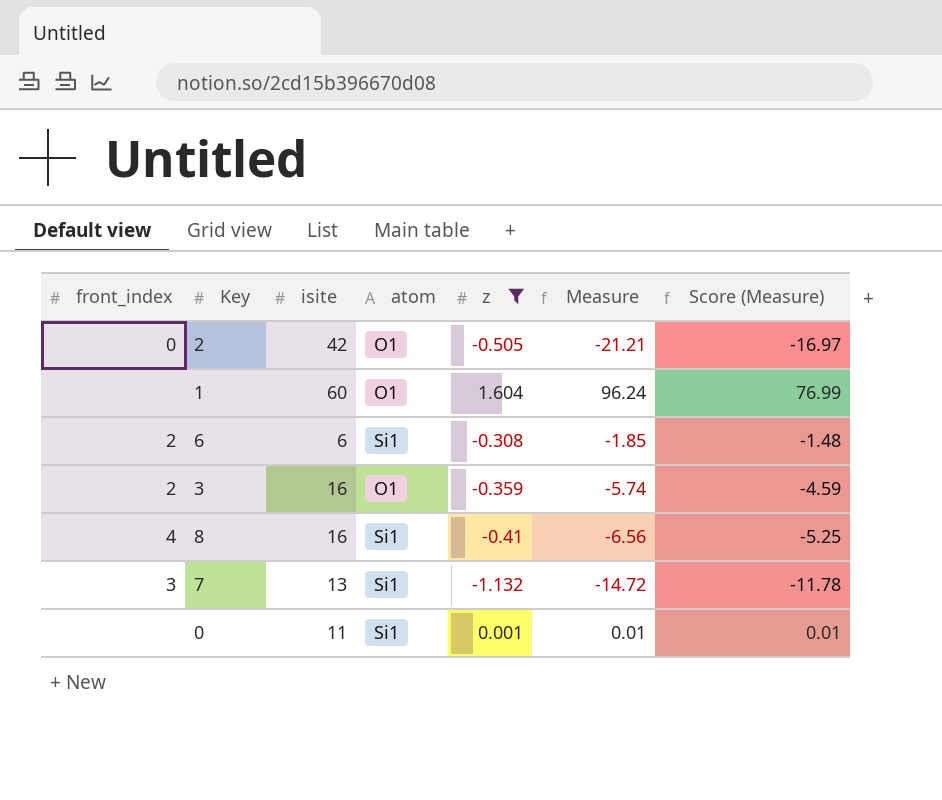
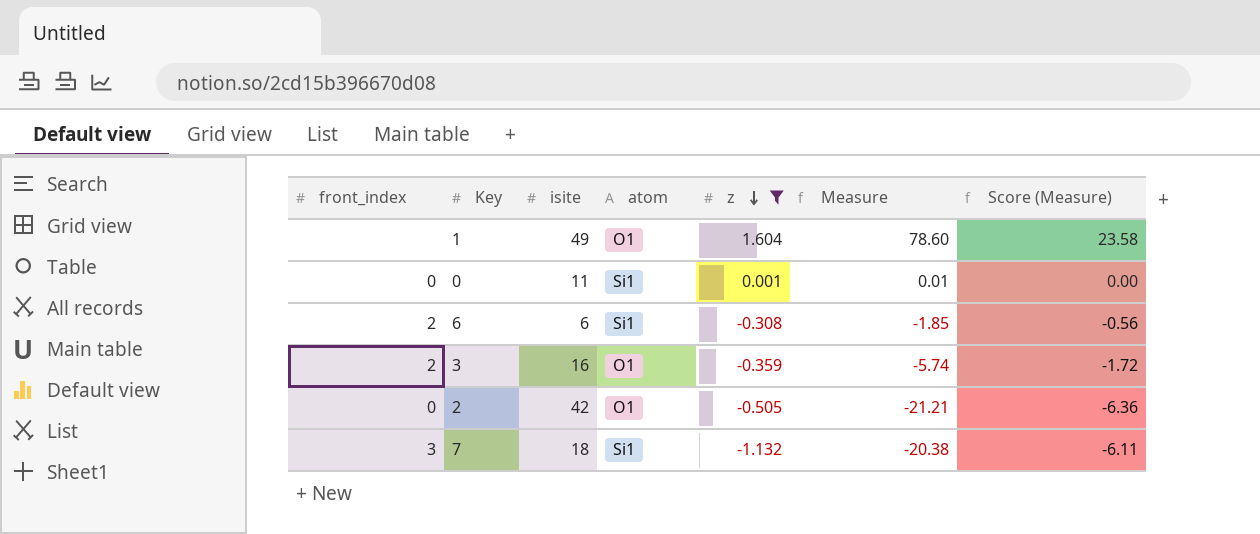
row order: none -> z descending
column Score (Measure) | formula: [Measure] * 0.8 -> [Measure] * 0.3
row 8: 4 | 16 | Si1 | -0.41 | -6.56 | -5.25 -> none
1 | isite: 60 -> 49
1 | Measure: 96.24 -> 78.60
0 | front_index: none -> 0
7 | isite: 13 -> 18
7 | Measure: -14.72 -> -20.38

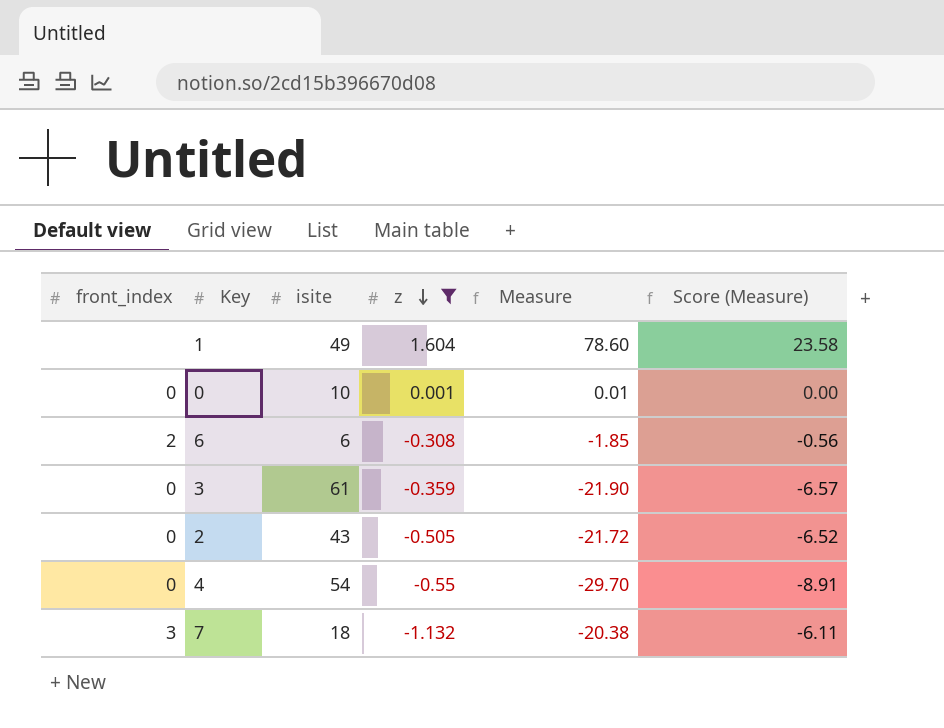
column atom | position: 4 -> none
0 | isite: 11 -> 10
3 | front_index: 2 -> 0
3 | isite: 16 -> 61
3 | Measure: -5.74 -> -21.90
3 | Score (Measure): -1.72 -> -6.57
2 | isite: 42 -> 43
2 | Measure: -21.21 -> -21.72
2 | Score (Measure): -6.36 -> -6.52
row 4: none -> 0 | 54 | -0.55 | -29.70 | -8.91

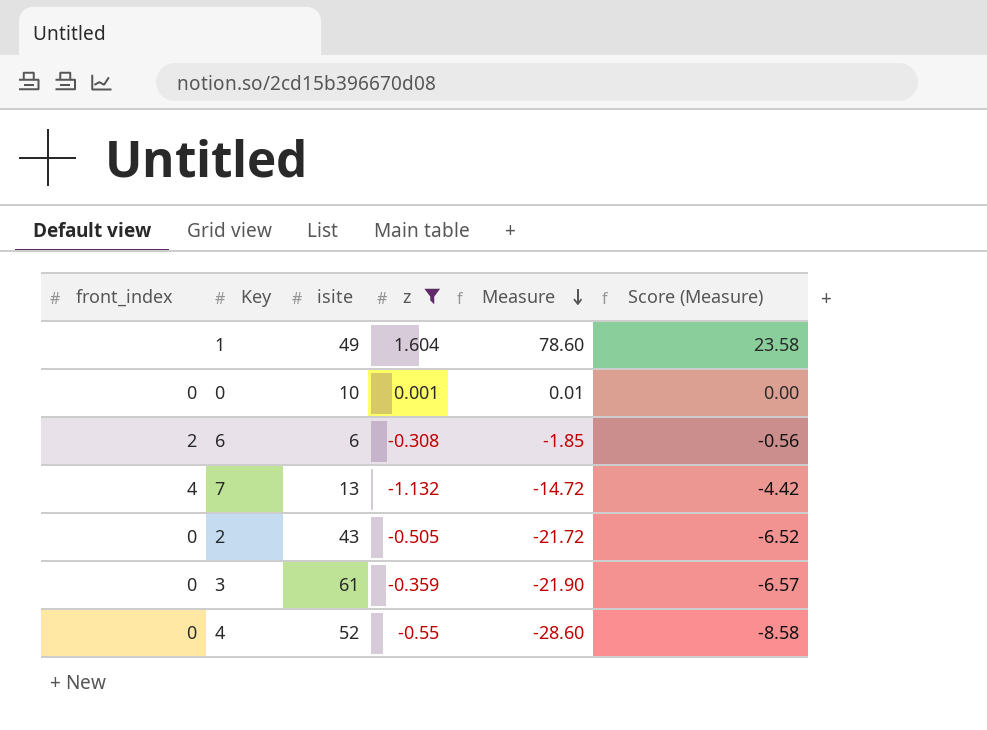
row order: z descending -> Measure descending
7 | front_index: 3 -> 4
7 | isite: 18 -> 13
7 | Measure: -20.38 -> -14.72
7 | Score (Measure): -6.11 -> -4.42
4 | isite: 54 -> 52
4 | Measure: -29.70 -> -28.60
4 | Score (Measure): -8.91 -> -8.58

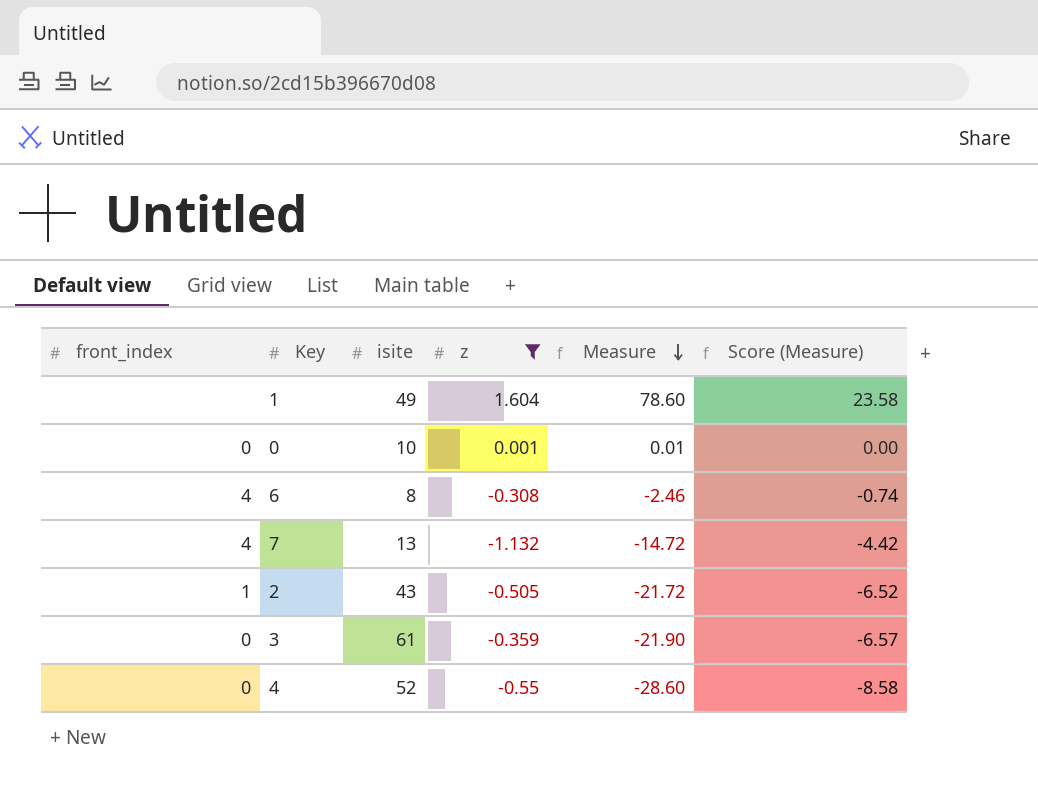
6 | front_index: 2 -> 4
6 | isite: 6 -> 8
6 | Measure: -1.85 -> -2.46
6 | Score (Measure): -0.56 -> -0.74
2 | front_index: 0 -> 1

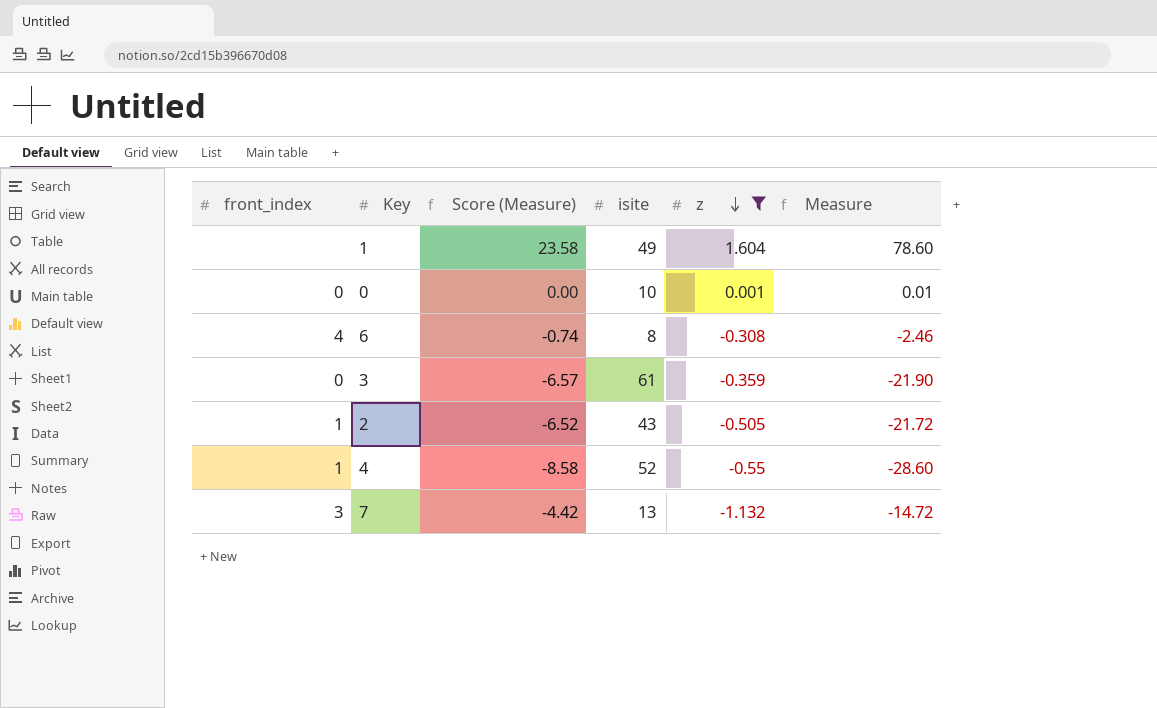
row order: Measure descending -> z descending
column Score (Measure) | position: 6 -> 3
4 | front_index: 0 -> 1
7 | front_index: 4 -> 3

